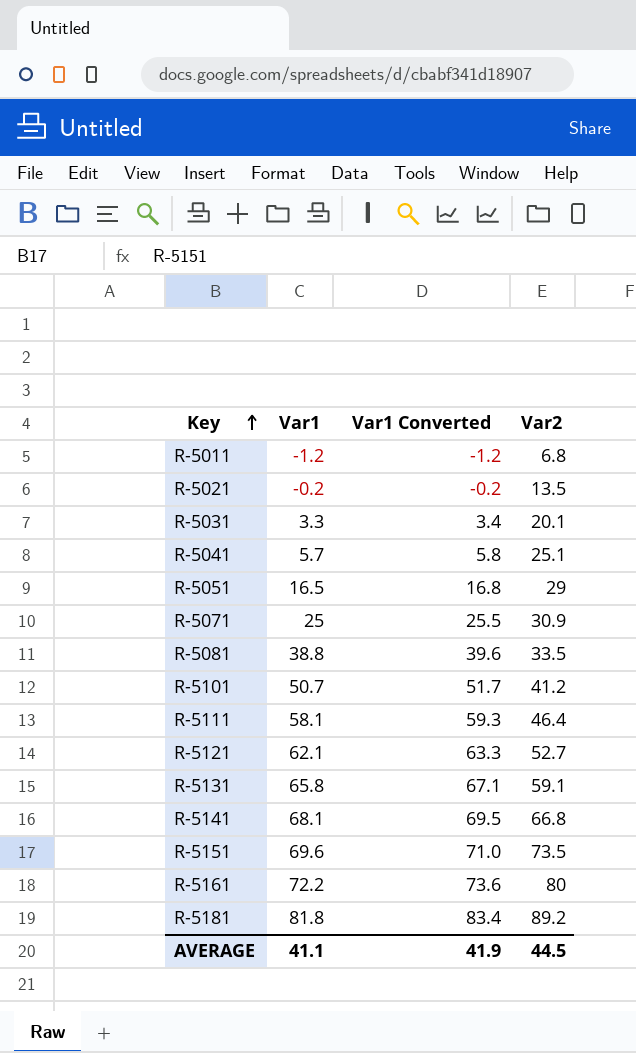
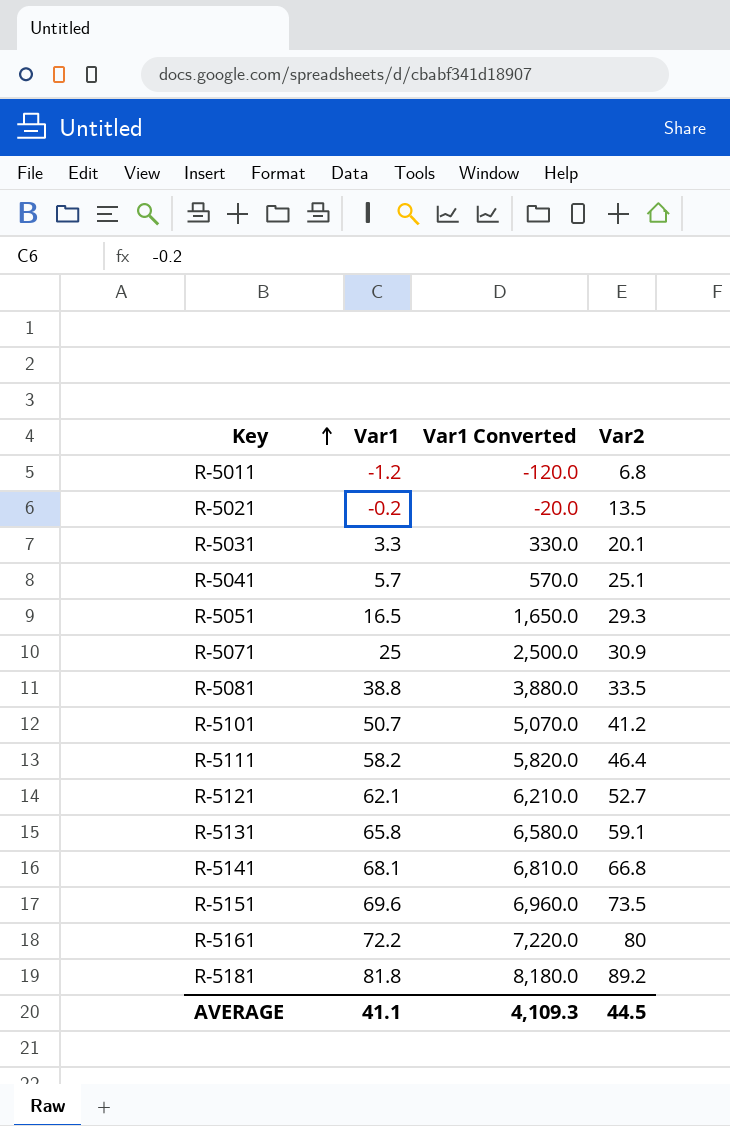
column Var1 Converted | formula: [Var1] * 1.02 -> [Var1] * 100
R-5051 | Var2: 29 -> 29.3
R-5111 | Var1: 58.1 -> 58.2
AVERAGE | Var1 Converted: 41.9 -> 4,109.3

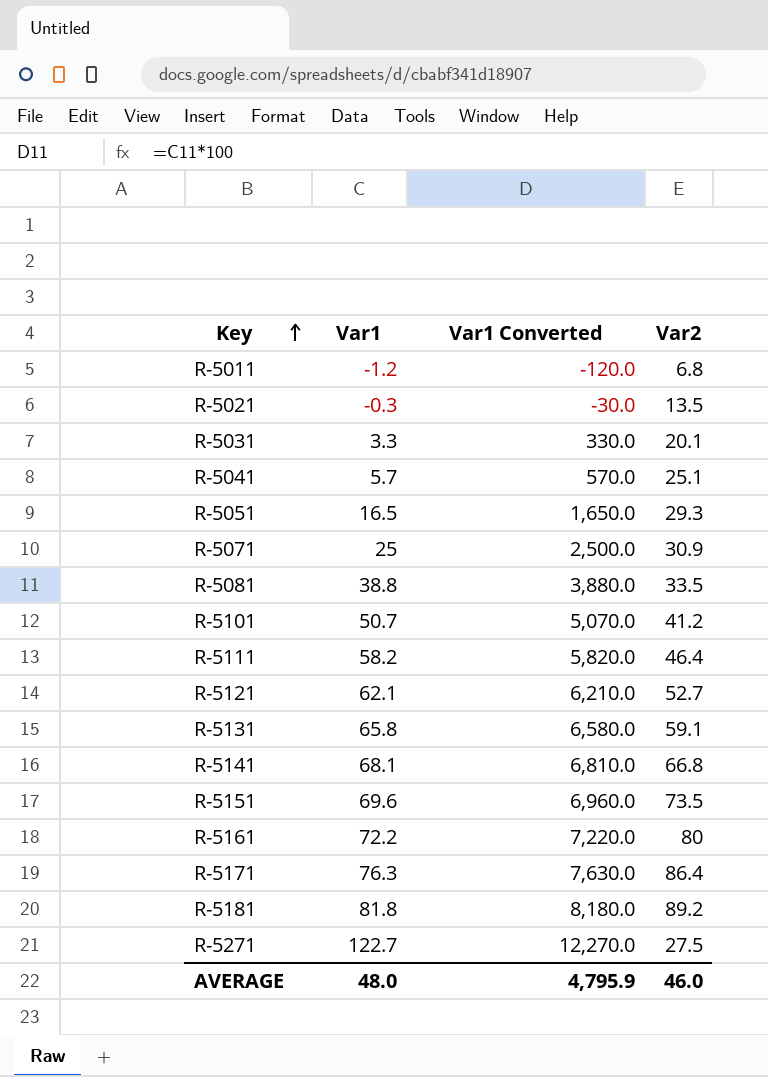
R-5021 | Var1: -0.2 -> -0.3
R-5021 | Var1 Converted: -20.0 -> -30.0
row R-5171: none -> 76.3 | 7,630.0 | 86.4
row R-5271: none -> 122.7 | 12,270.0 | 27.5
AVERAGE | Var1: 41.1 -> 48.0
AVERAGE | Var1 Converted: 4,109.3 -> 4,795.9
AVERAGE | Var2: 44.5 -> 46.0

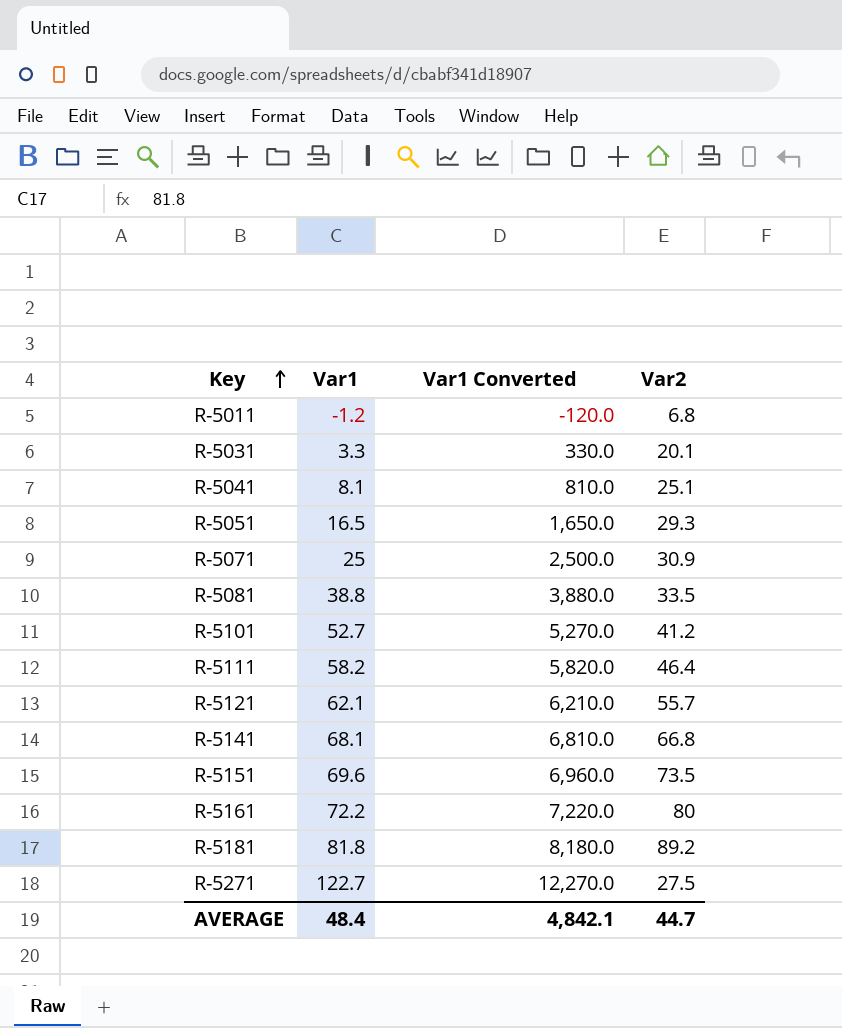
row R-5021: -0.3 | -30.0 | 13.5 -> none
row R-5131: 65.8 | 6,580.0 | 59.1 -> none
row R-5171: 76.3 | 7,630.0 | 86.4 -> none
R-5041 | Var1: 5.7 -> 8.1
R-5041 | Var1 Converted: 570.0 -> 810.0
R-5101 | Var1: 50.7 -> 52.7
R-5101 | Var1 Converted: 5,070.0 -> 5,270.0
R-5121 | Var2: 52.7 -> 55.7
AVERAGE | Var1: 48.0 -> 48.4
AVERAGE | Var1 Converted: 4,795.9 -> 4,842.1
AVERAGE | Var2: 46.0 -> 44.7

